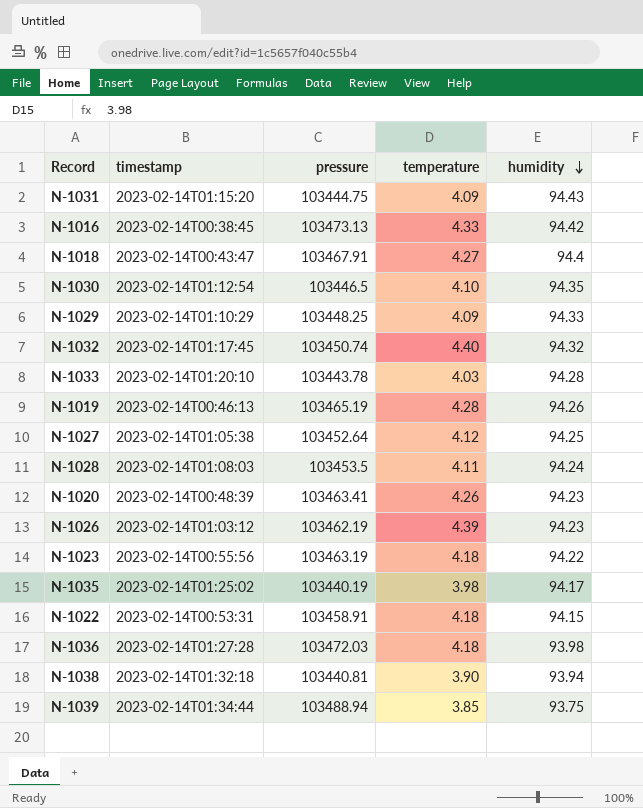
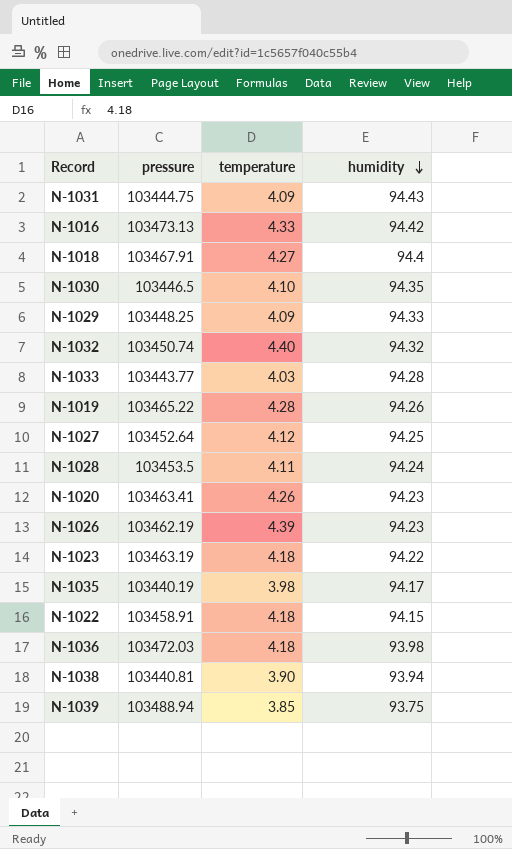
column timestamp | position: 2 -> none
N-1033 | pressure: 103443.78 -> 103443.77
N-1019 | pressure: 103465.19 -> 103465.22

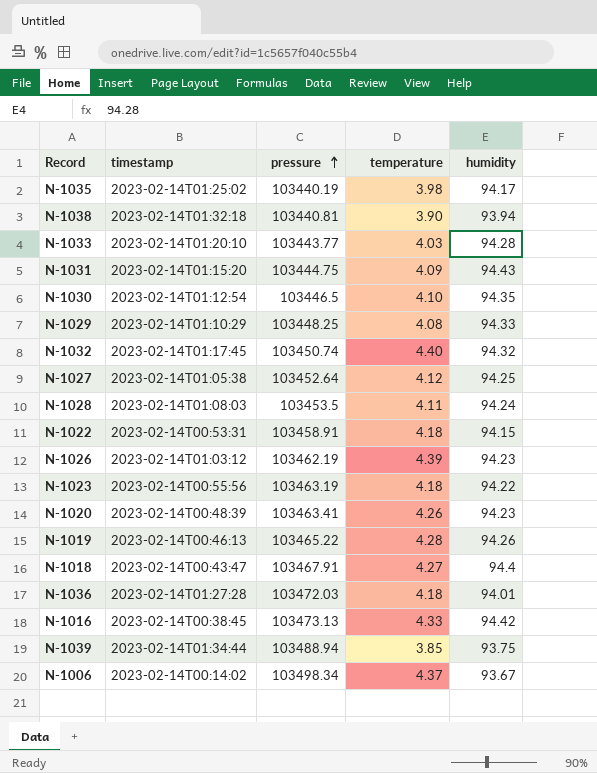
row order: humidity descending -> pressure ascending
column timestamp | position: none -> 2
N-1029 | temperature: 4.09 -> 4.08
N-1036 | humidity: 93.98 -> 94.01
row N-1006: none -> 2023-02-14T00:14:02 | 103498.34 | 4.37 | 93.67

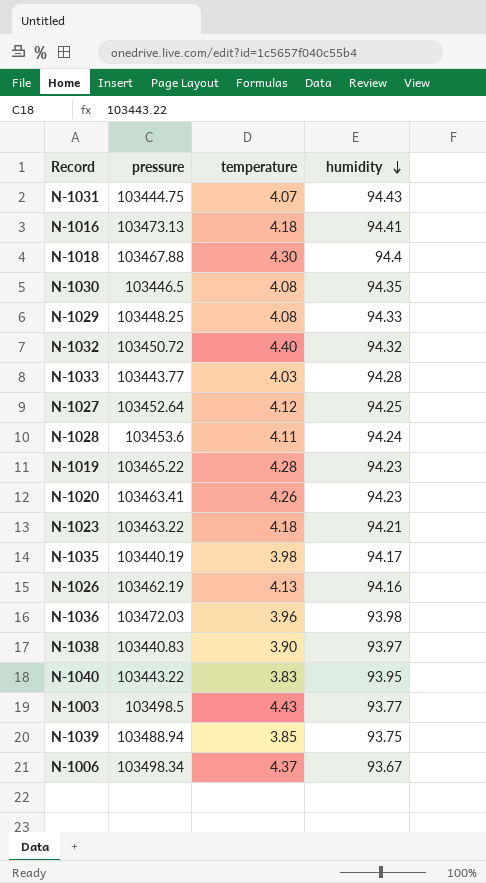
row order: pressure ascending -> humidity descending
column timestamp | position: 2 -> none
row N-1022: 2023-02-14T00:53:31 | 103458.91 | 4.18 | 94.15 -> none
N-1031 | temperature: 4.09 -> 4.07
N-1016 | temperature: 4.33 -> 4.18
N-1016 | humidity: 94.42 -> 94.41
N-1018 | pressure: 103467.91 -> 103467.88
N-1018 | temperature: 4.27 -> 4.30
N-1030 | temperature: 4.10 -> 4.08
N-1032 | pressure: 103450.74 -> 103450.72
N-1028 | pressure: 103453.5 -> 103453.6
N-1019 | humidity: 94.26 -> 94.23
N-1023 | pressure: 103463.19 -> 103463.22
N-1023 | humidity: 94.22 -> 94.21
N-1026 | temperature: 4.39 -> 4.13
N-1026 | humidity: 94.23 -> 94.16
N-1036 | temperature: 4.18 -> 3.96
N-1036 | humidity: 94.01 -> 93.98
N-1038 | pressure: 103440.81 -> 103440.83
N-1038 | humidity: 93.94 -> 93.97
row N-1040: none -> 103443.22 | 3.83 | 93.95
row N-1003: none -> 103498.5 | 4.43 | 93.77

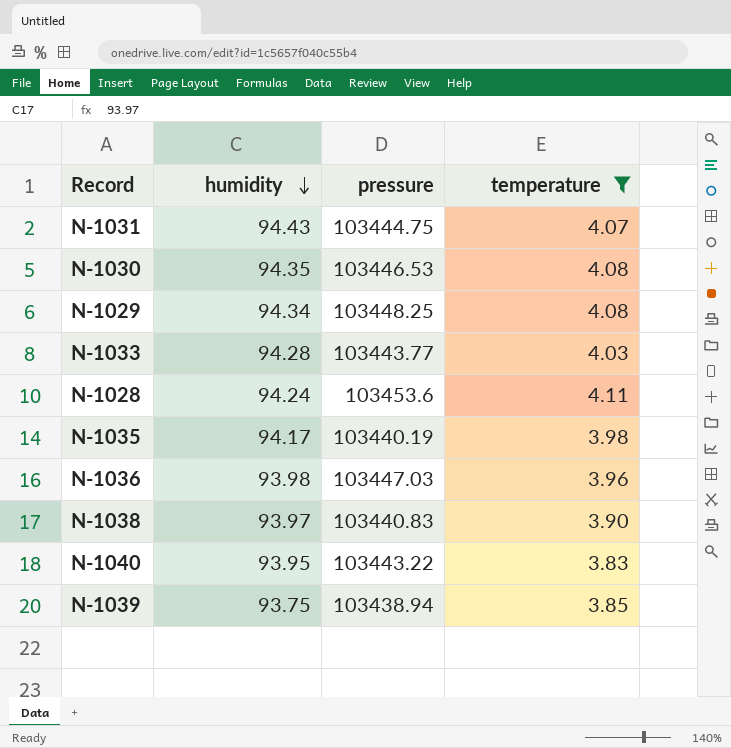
filter: none -> temperature <= 4.11
column humidity | position: 4 -> 2
N-1030 | pressure: 103446.5 -> 103446.53
N-1029 | humidity: 94.33 -> 94.34
N-1036 | pressure: 103472.03 -> 103447.03
N-1039 | pressure: 103488.94 -> 103438.94

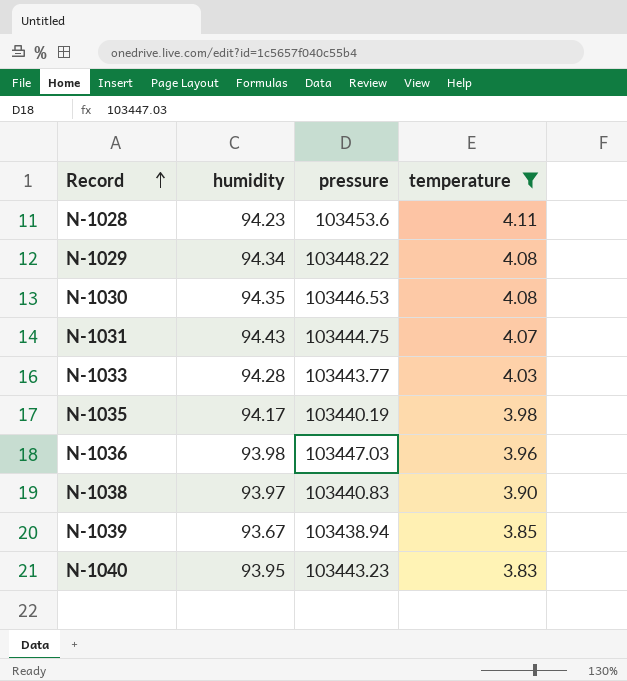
row order: humidity descending -> Record ascending
N-1028 | humidity: 94.24 -> 94.23
N-1029 | pressure: 103448.25 -> 103448.22
N-1039 | humidity: 93.75 -> 93.67
N-1040 | pressure: 103443.22 -> 103443.23

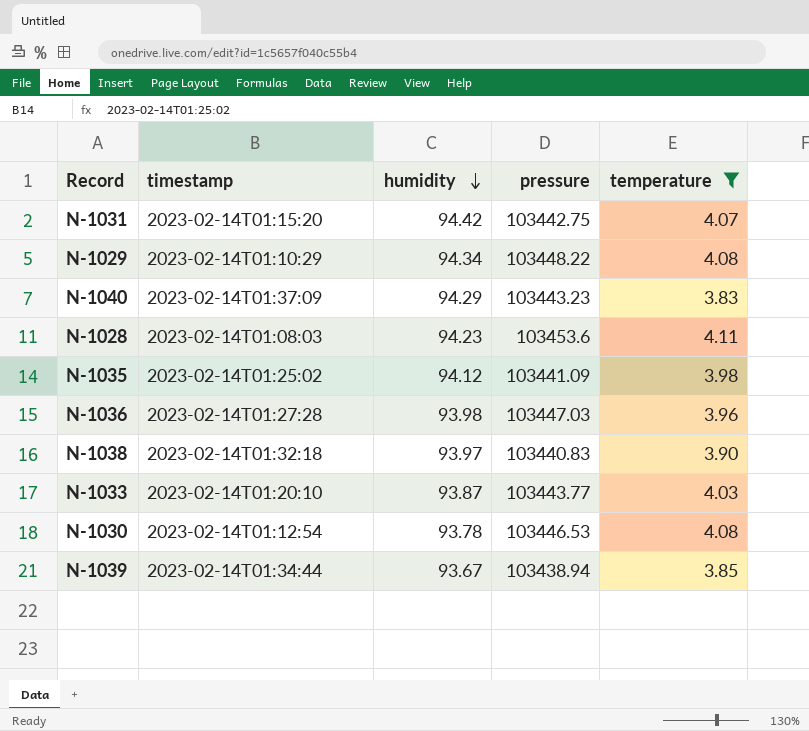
row order: Record ascending -> humidity descending
column timestamp | position: none -> 2
N-1031 | humidity: 94.43 -> 94.42
N-1031 | pressure: 103444.75 -> 103442.75
N-1040 | humidity: 93.95 -> 94.29
N-1035 | humidity: 94.17 -> 94.12
N-1035 | pressure: 103440.19 -> 103441.09
N-1033 | humidity: 94.28 -> 93.87
N-1030 | humidity: 94.35 -> 93.78

